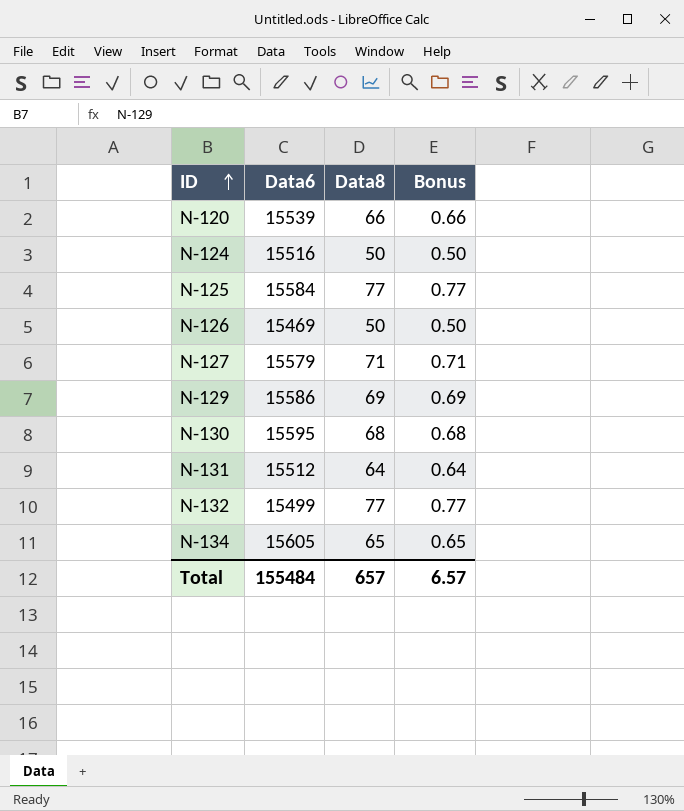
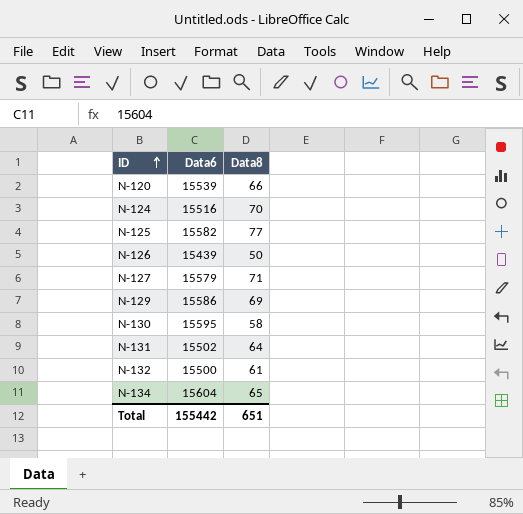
column Bonus | formula: [Data8] * 0.01 -> none
N-124 | Data8: 50 -> 70
N-125 | Data6: 15584 -> 15582
N-126 | Data6: 15469 -> 15439
N-130 | Data8: 68 -> 58
N-131 | Data6: 15512 -> 15502
N-132 | Data6: 15499 -> 15500
N-132 | Data8: 77 -> 61
N-134 | Data6: 15605 -> 15604
Total | Data6: 155484 -> 155442
Total | Data8: 657 -> 651

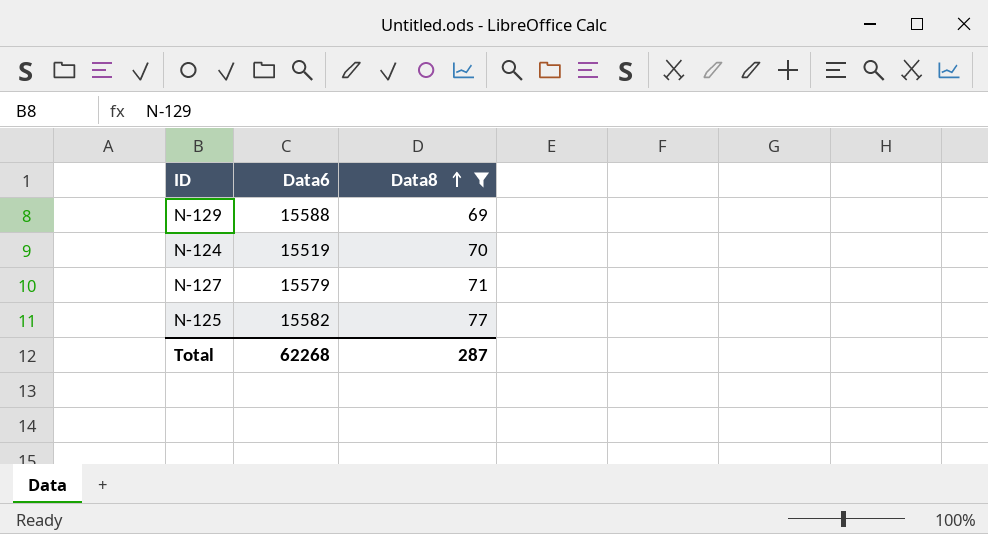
filter: none -> Data8 >= 69
row order: ID ascending -> Data8 ascending
N-129 | Data6: 15586 -> 15588
N-124 | Data6: 15516 -> 15519
Total | Data6: 155442 -> 62268
Total | Data8: 651 -> 287

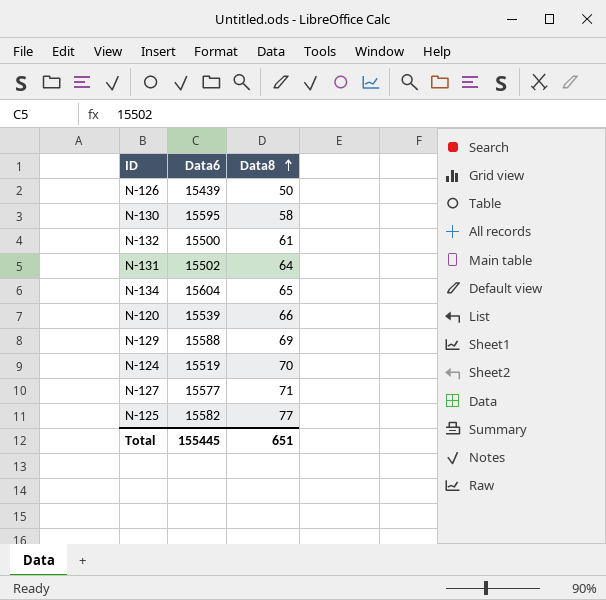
filter: Data8 >= 69 -> none
N-127 | Data6: 15579 -> 15577
Total | Data6: 62268 -> 155445
Total | Data8: 287 -> 651

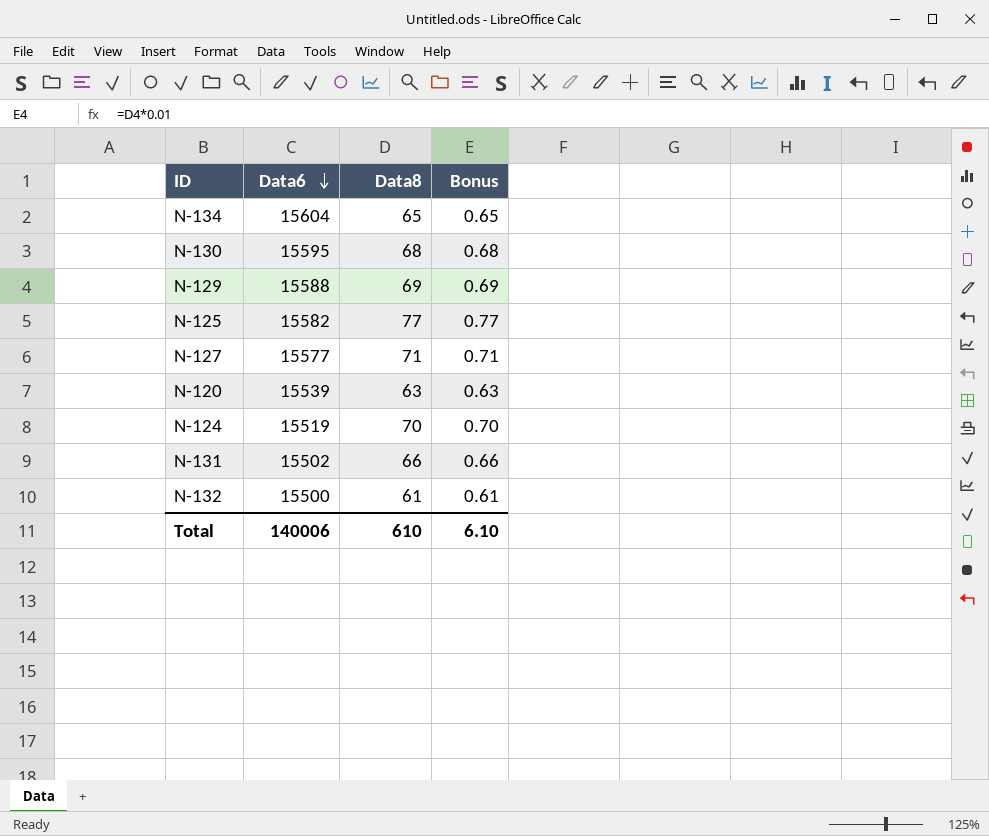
row order: Data8 ascending -> Data6 descending
column Bonus | formula: none -> [Data8] * 0.01
row N-126: 15439 | 50 -> none
N-130 | Data8: 58 -> 68
N-120 | Data8: 66 -> 63
N-131 | Data8: 64 -> 66
Total | Data6: 155445 -> 140006
Total | Data8: 651 -> 610

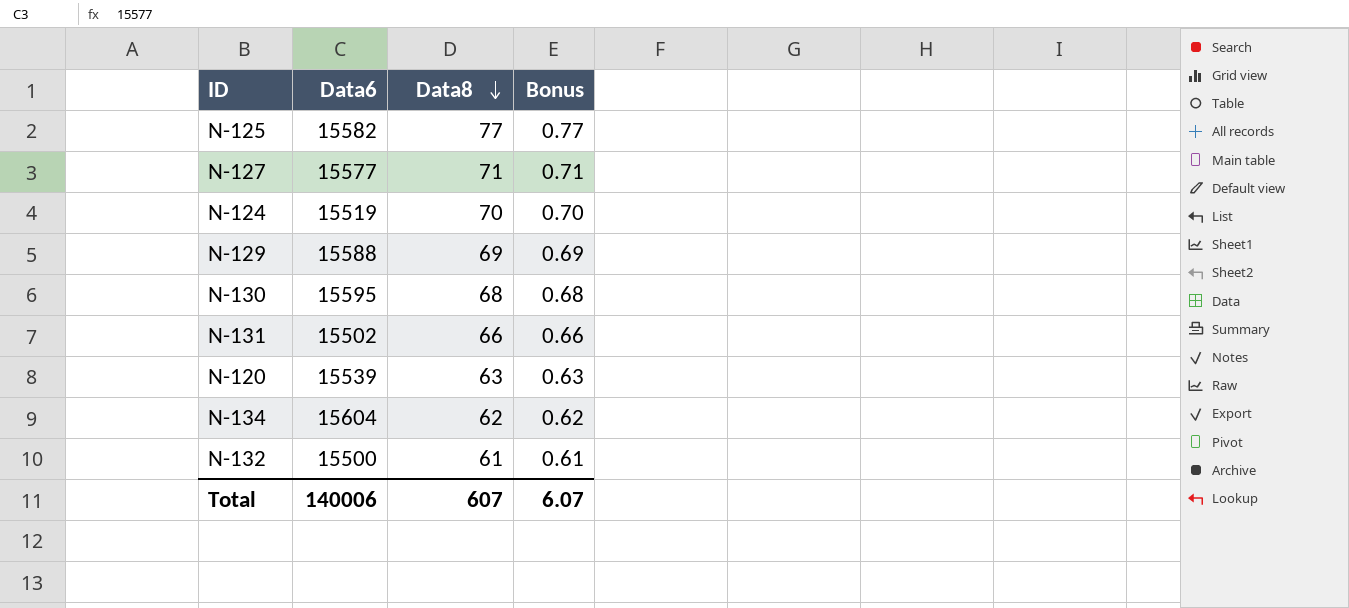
row order: Data6 descending -> Data8 descending
N-134 | Data8: 65 -> 62
N-134 | Bonus: 0.65 -> 0.62
Total | Data8: 610 -> 607
Total | Bonus: 6.10 -> 6.07

